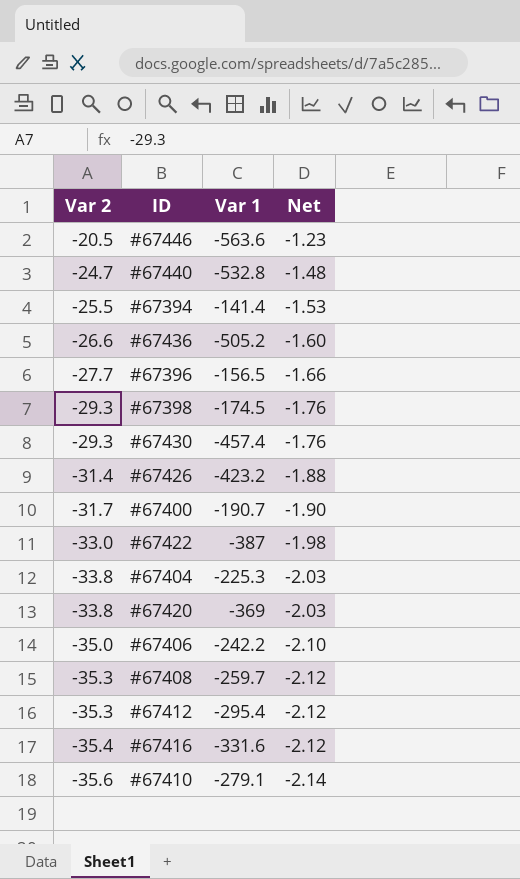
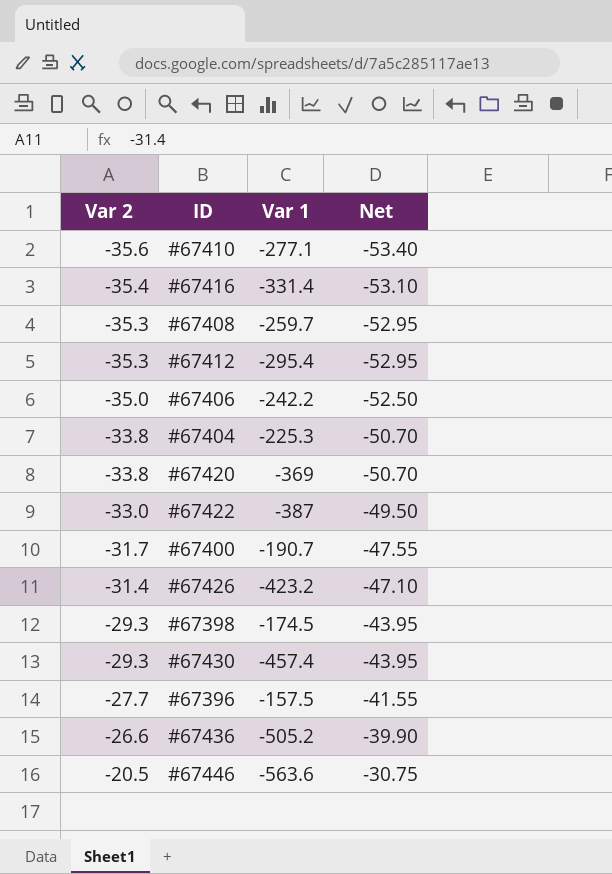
row order: Var 2 descending -> Var 2 ascending
column Net | formula: [Var 2] * 0.06 -> [Var 2] * 1.5
row #67440: -24.7 | -532.8 | -1.48 -> none
row #67394: -25.5 | -141.4 | -1.53 -> none
#67410 | Var 1: -279.1 -> -277.1
#67416 | Var 1: -331.6 -> -331.4
#67396 | Var 1: -156.5 -> -157.5

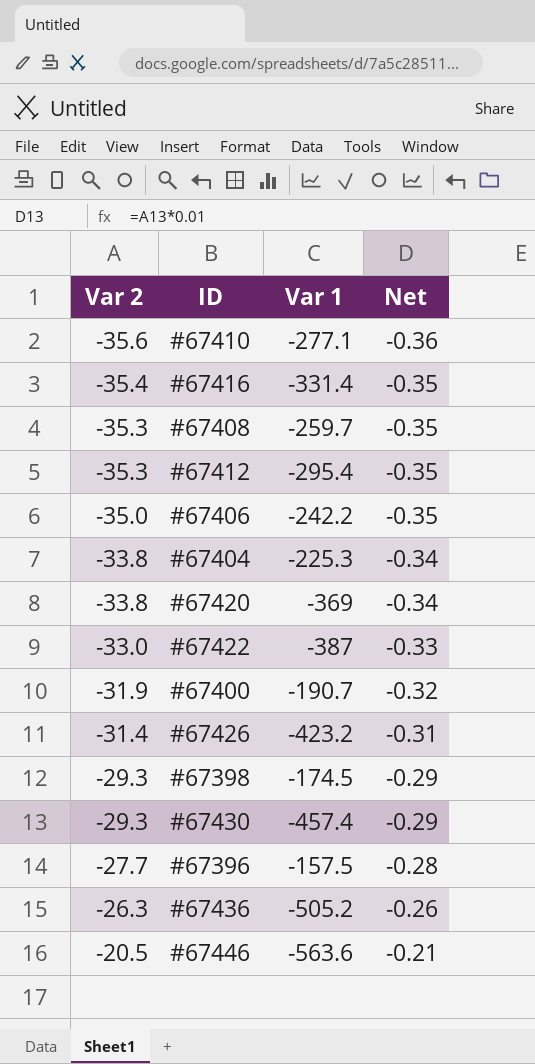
column Net | formula: [Var 2] * 1.5 -> [Var 2] * 0.01
#67400 | Var 2: -31.7 -> -31.9
#67436 | Var 2: -26.6 -> -26.3

